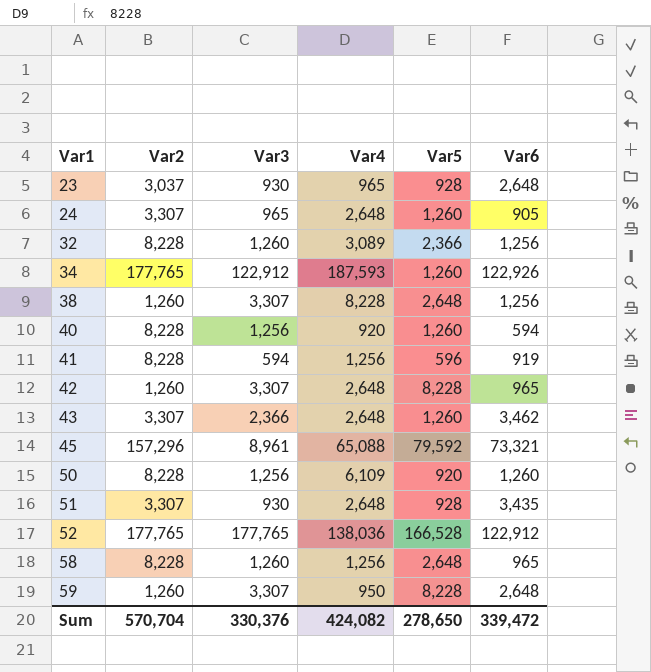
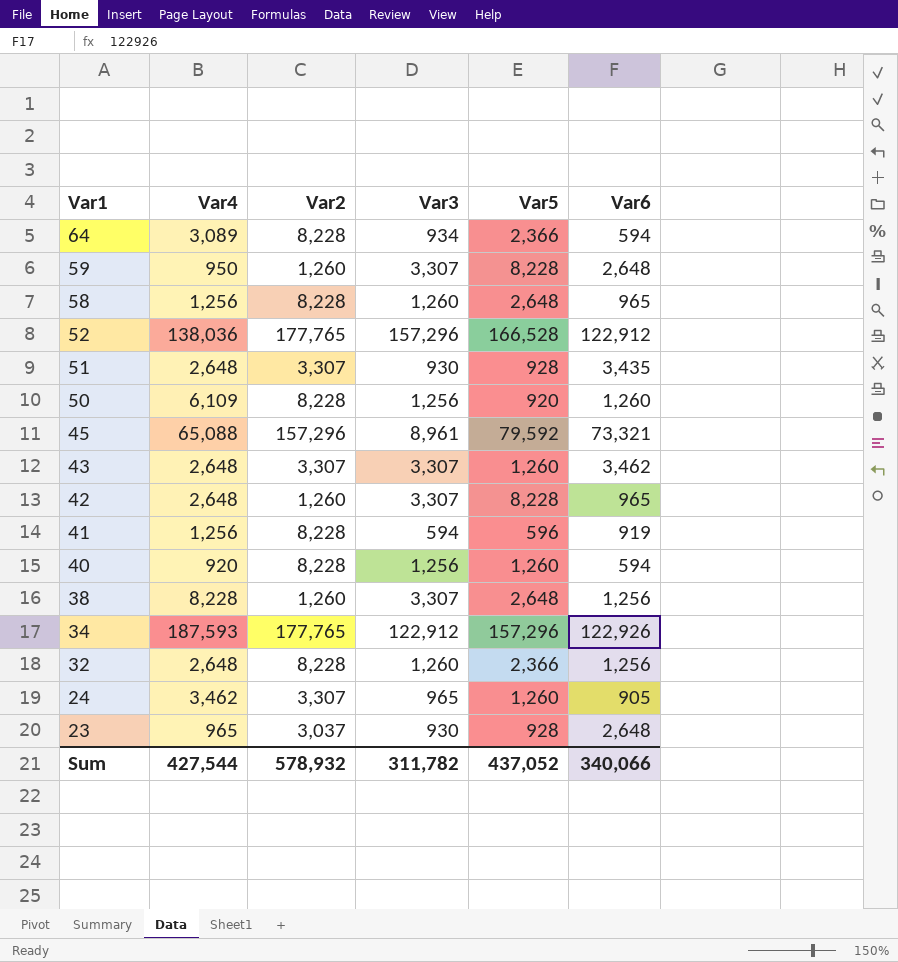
row order: Var1 ascending -> Var1 descending
column Var4 | position: 4 -> 2
row 64: none -> 3,089 | 8,228 | 934 | 2,366 | 594
52 | Var3: 177,765 -> 157,296
43 | Var3: 2,366 -> 3,307
34 | Var5: 1,260 -> 157,296
32 | Var4: 3,089 -> 2,648
24 | Var4: 2,648 -> 3,462
Sum | Var4: 424,082 -> 427,544
Sum | Var2: 570,704 -> 578,932
Sum | Var3: 330,376 -> 311,782
Sum | Var5: 278,650 -> 437,052
Sum | Var6: 339,472 -> 340,066

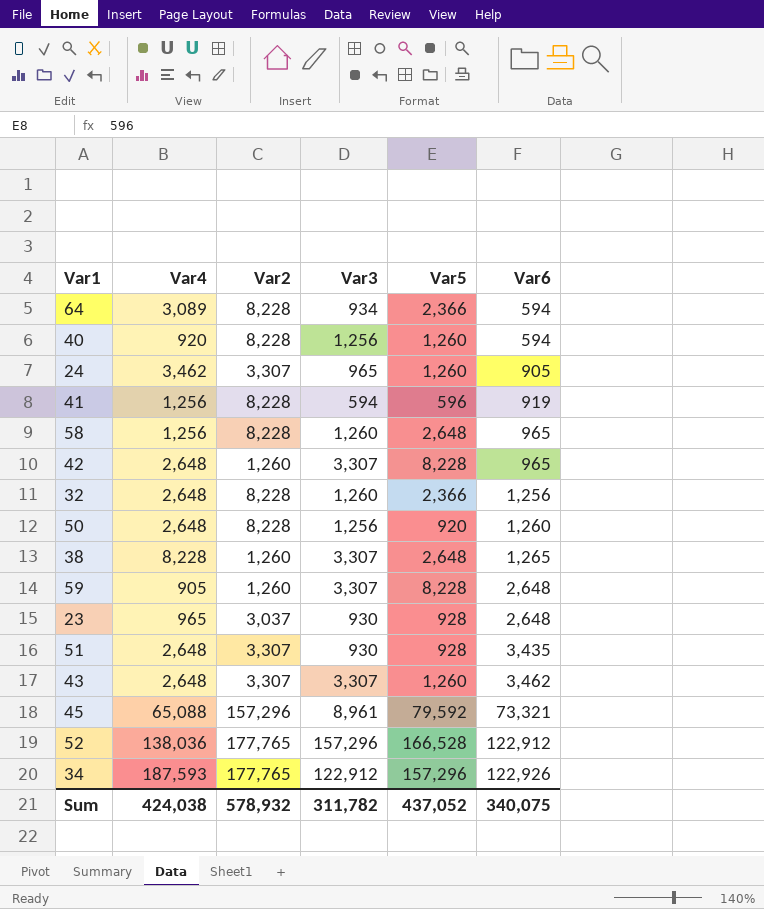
row order: Var1 descending -> Var6 ascending
50 | Var4: 6,109 -> 2,648
38 | Var6: 1,256 -> 1,265
59 | Var4: 950 -> 905
Sum | Var4: 427,544 -> 424,038
Sum | Var6: 340,066 -> 340,075

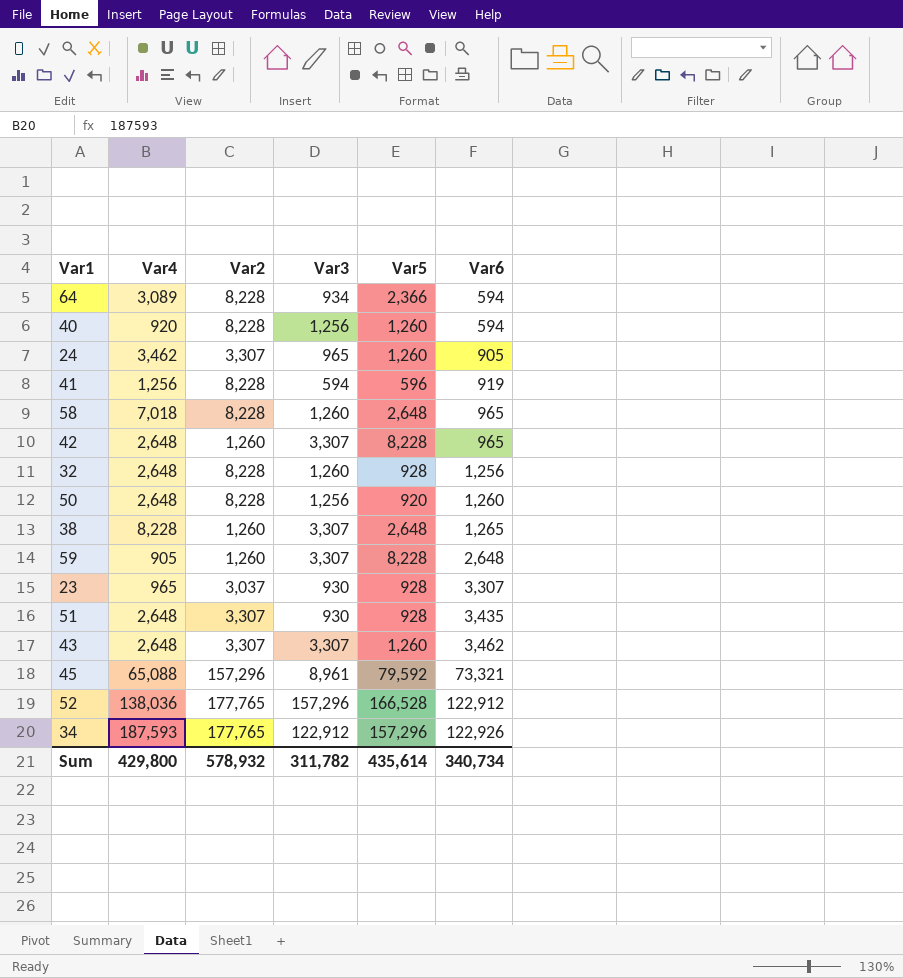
58 | Var4: 1,256 -> 7,018
32 | Var5: 2,366 -> 928
23 | Var6: 2,648 -> 3,307
Sum | Var4: 424,038 -> 429,800
Sum | Var5: 437,052 -> 435,614
Sum | Var6: 340,075 -> 340,734

